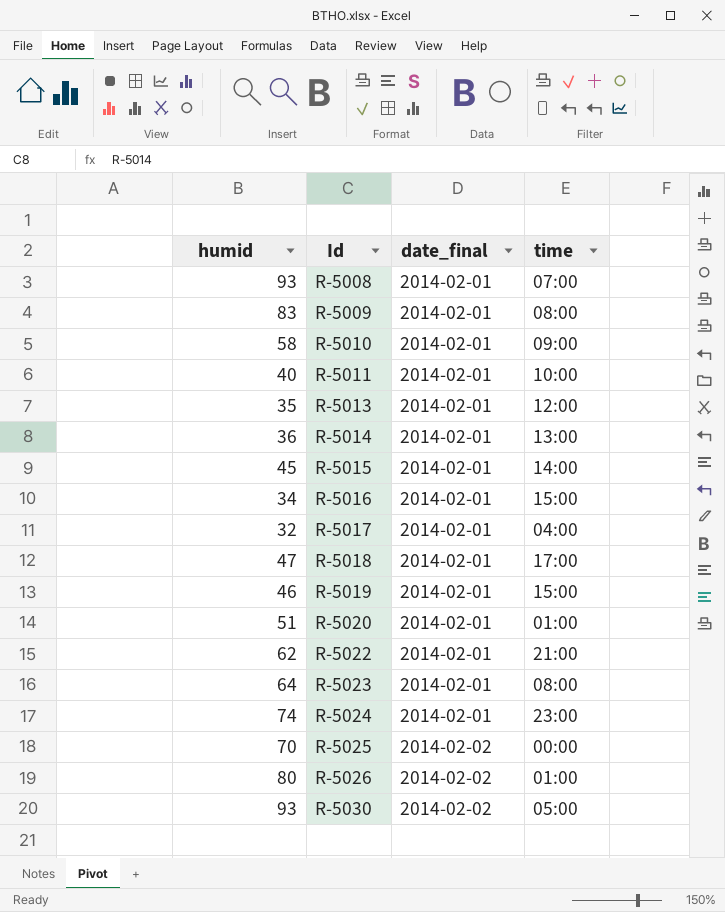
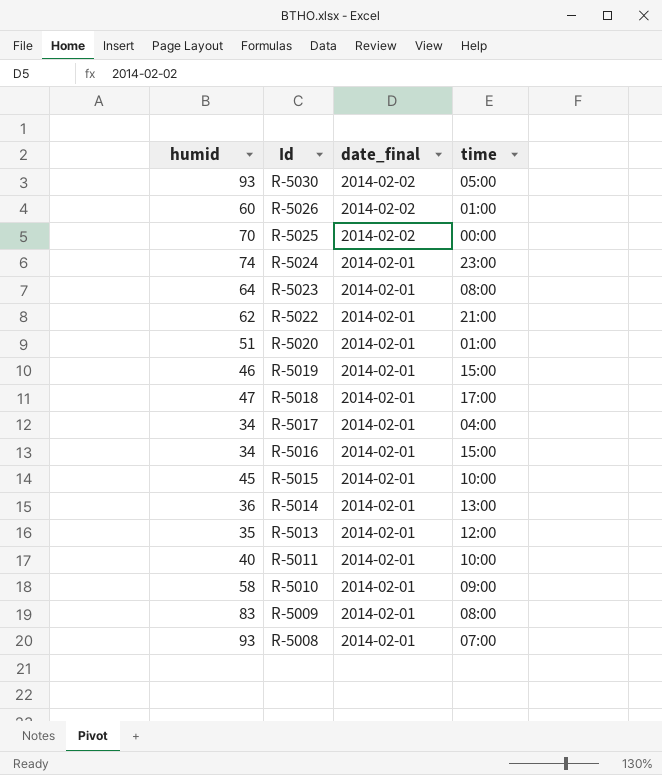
row order: Id ascending -> Id descending
R-5026 | humid: 80 -> 60
R-5017 | humid: 32 -> 34
R-5015 | time: 14:00 -> 10:00

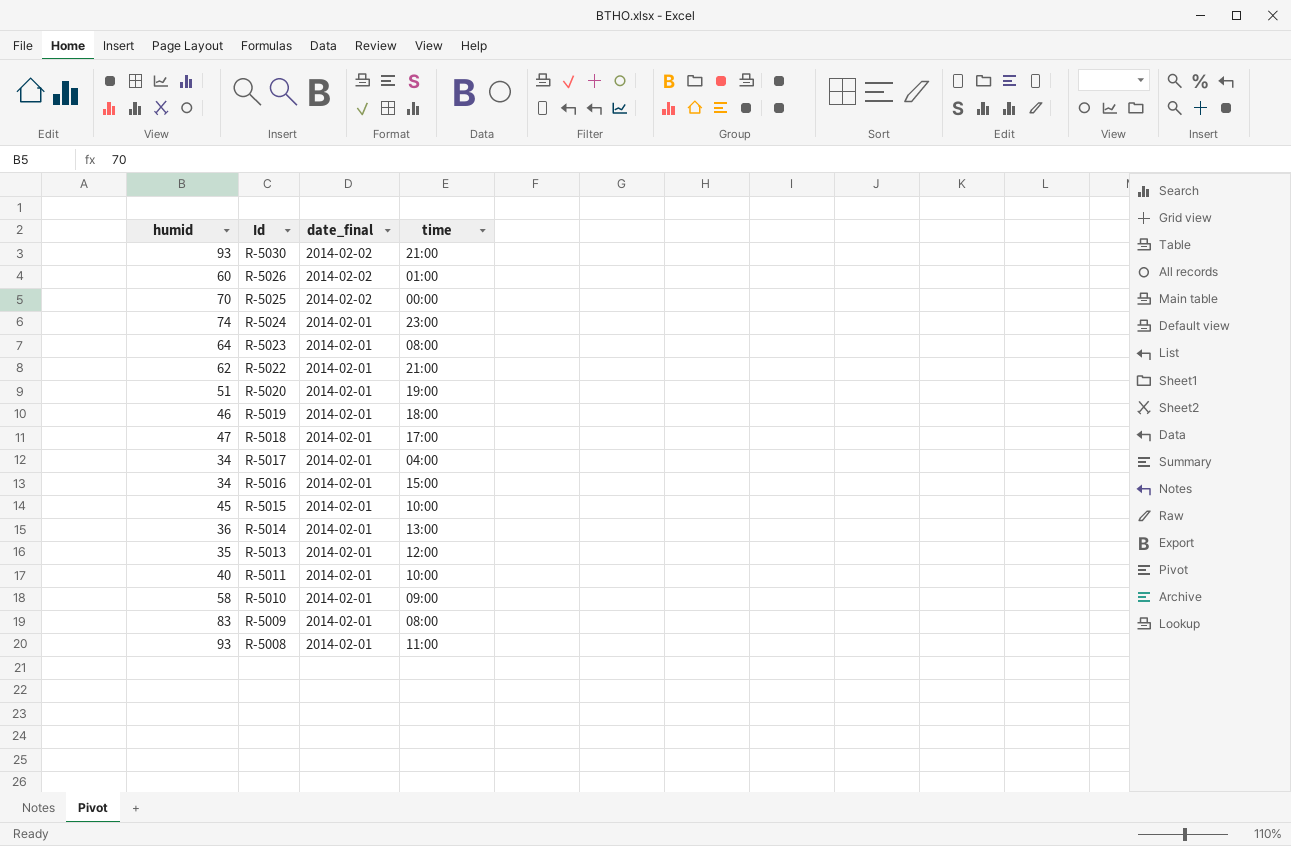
R-5030 | time: 05:00 -> 21:00
R-5020 | time: 01:00 -> 19:00
R-5019 | time: 15:00 -> 18:00
R-5008 | time: 07:00 -> 11:00

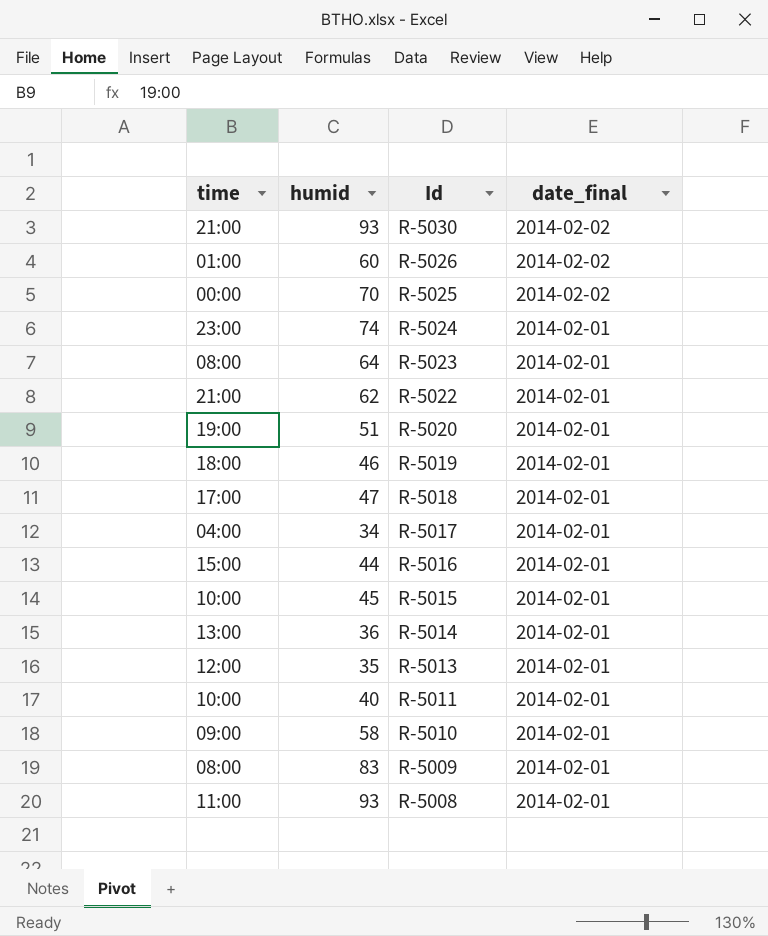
column time | position: 4 -> 1
R-5016 | humid: 34 -> 44

